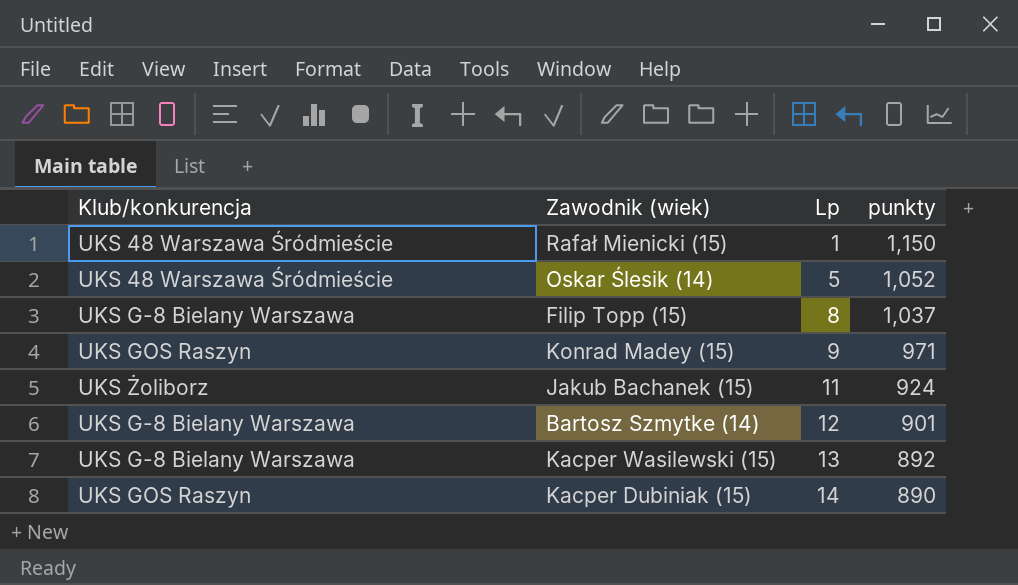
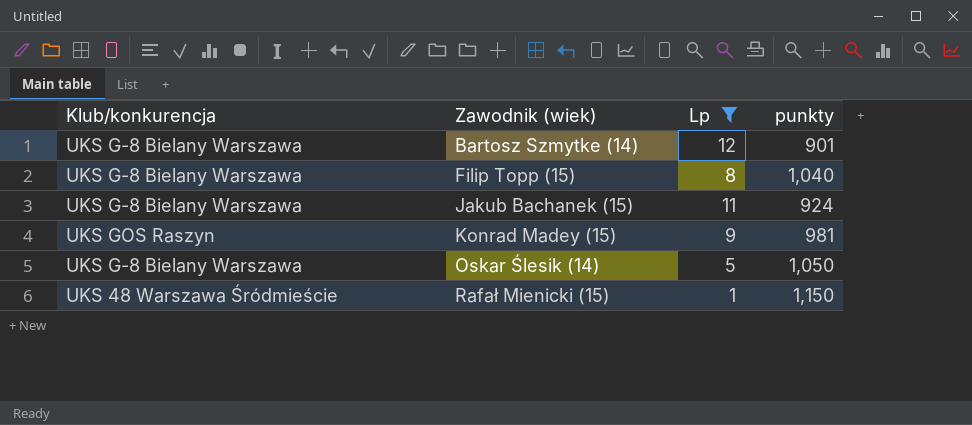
filter: none -> Lp <= 12
row order: Lp ascending -> Zawodnik (wiek) ascending
Filip Topp (15) | punkty: 1,037 -> 1,040
Jakub Bachanek (15) | Klub/konkurencja: UKS Żoliborz -> UKS G-8 Bielany Warszawa
Konrad Madey (15) | punkty: 971 -> 981
Oskar Ślesik (14) | Klub/konkurencja: UKS 48 Warszawa Śródmieście -> UKS G-8 Bielany Warszawa
Oskar Ślesik (14) | punkty: 1,052 -> 1,050

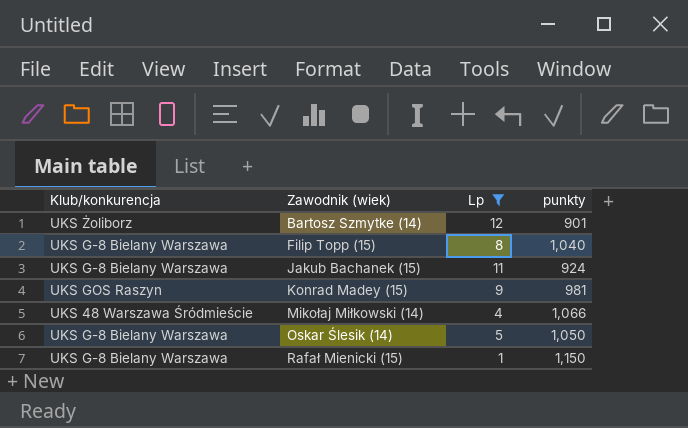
Bartosz Szmytke (14) | Klub/konkurencja: UKS G-8 Bielany Warszawa -> UKS Żoliborz
row Mikołaj Miłkowski (14): none -> UKS 48 Warszawa Śródmieście | 4 | 1,066
Rafał Mienicki (15) | Klub/konkurencja: UKS 48 Warszawa Śródmieście -> UKS G-8 Bielany Warszawa

